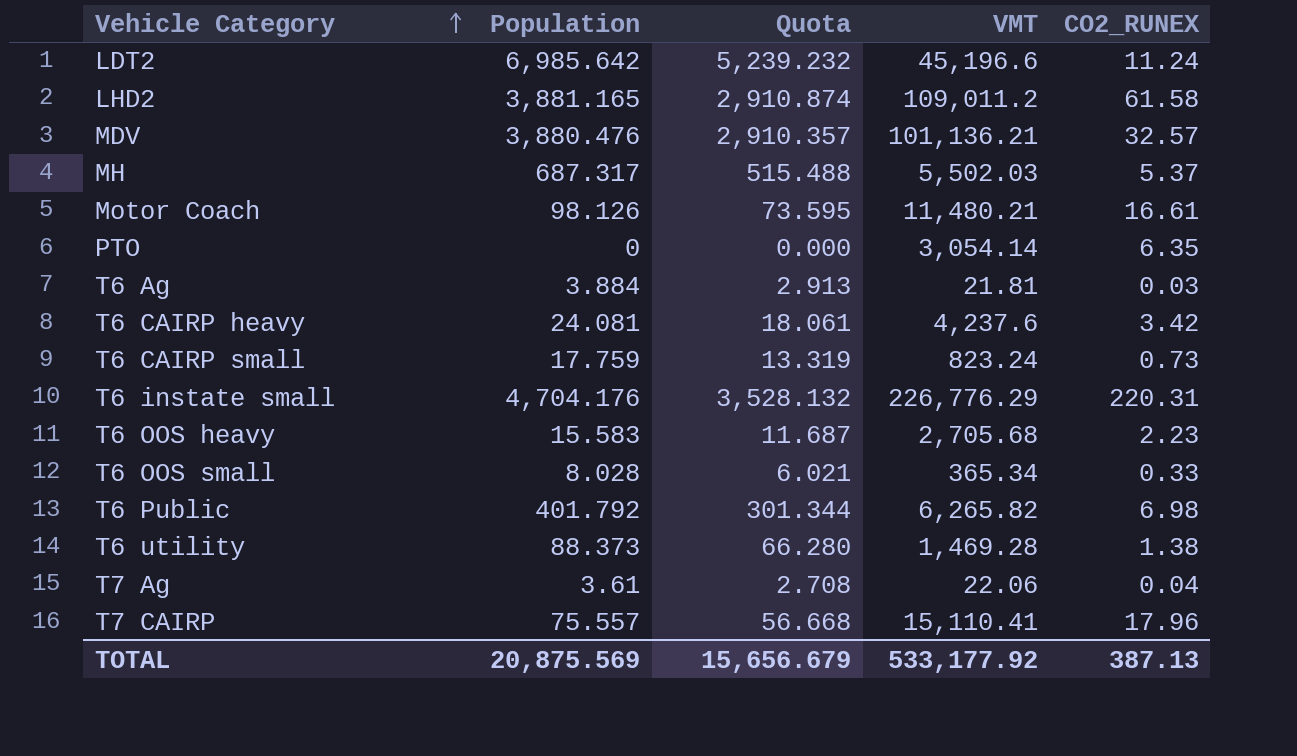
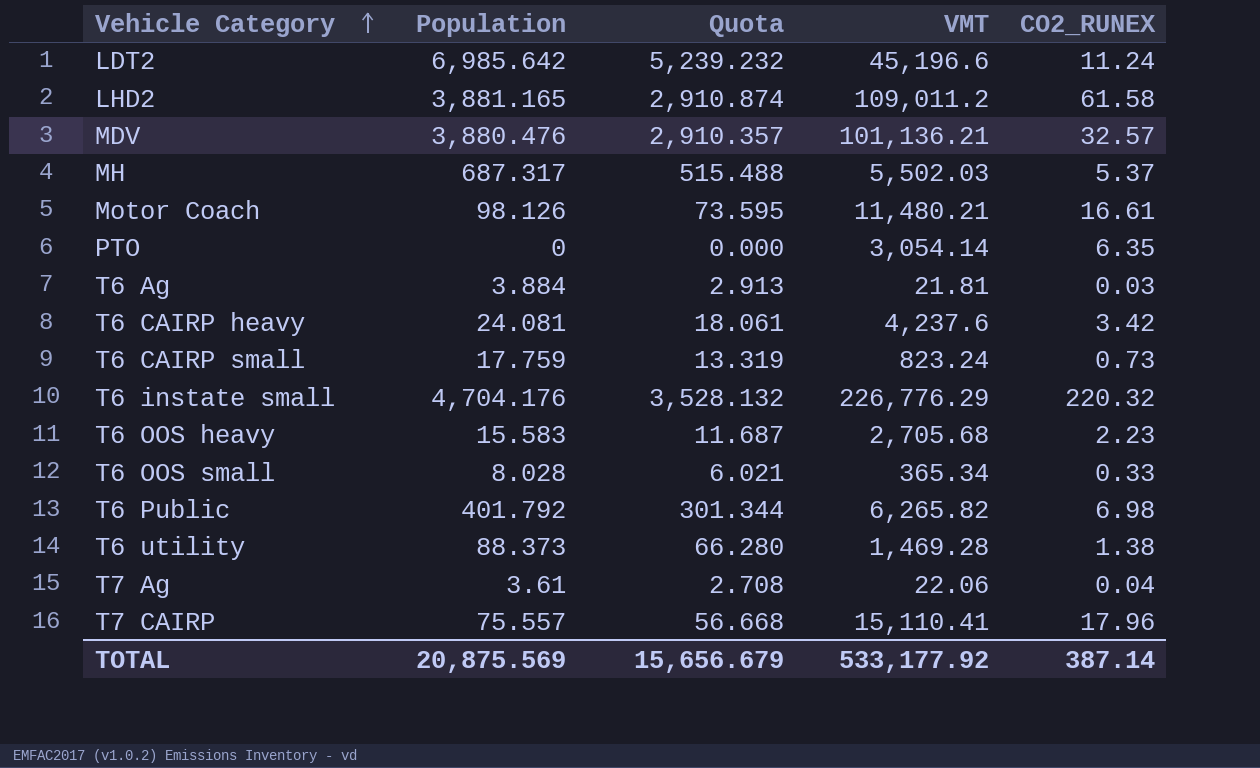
T6 instate small | CO2_RUNEX: 220.31 -> 220.32
TOTAL | CO2_RUNEX: 387.13 -> 387.14

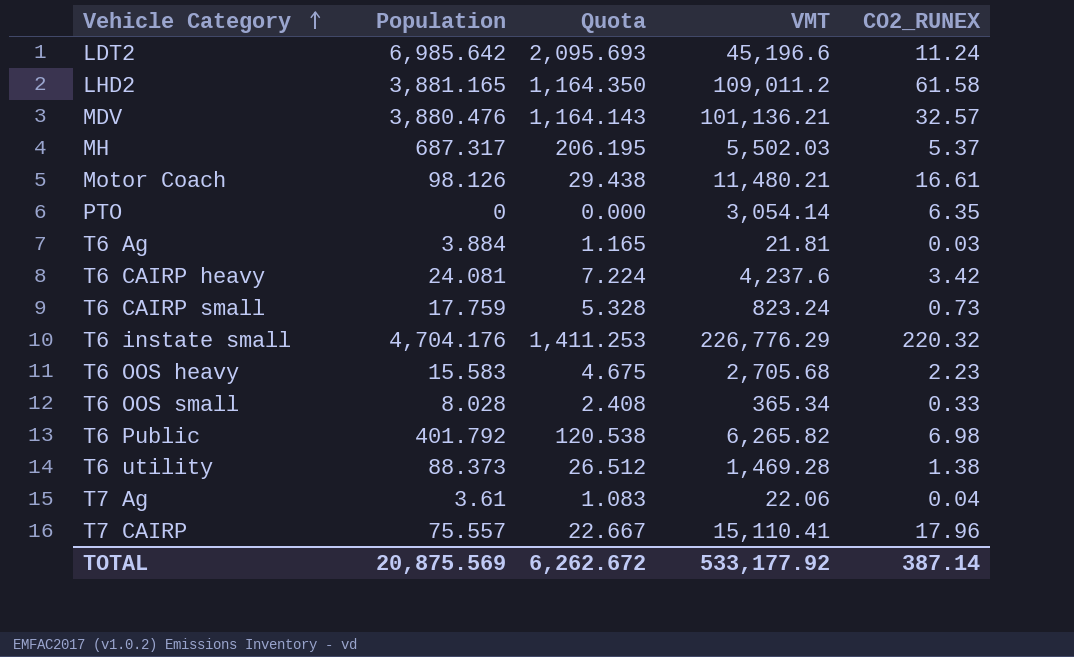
column Quota | formula: [Population] * 0.75 -> [Population] * 0.3
TOTAL | Quota: 15,656.679 -> 6,262.672

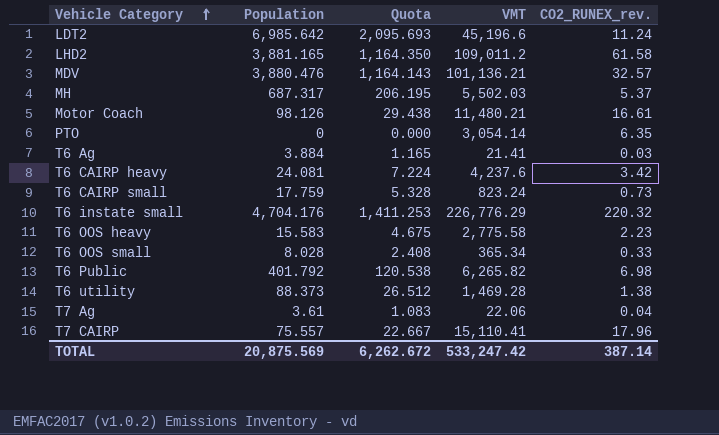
column name: CO2_RUNEX -> CO2_RUNEX_rev.
T6 Ag | VMT: 21.81 -> 21.41
T6 OOS heavy | VMT: 2,705.68 -> 2,775.58
TOTAL | VMT: 533,177.92 -> 533,247.42

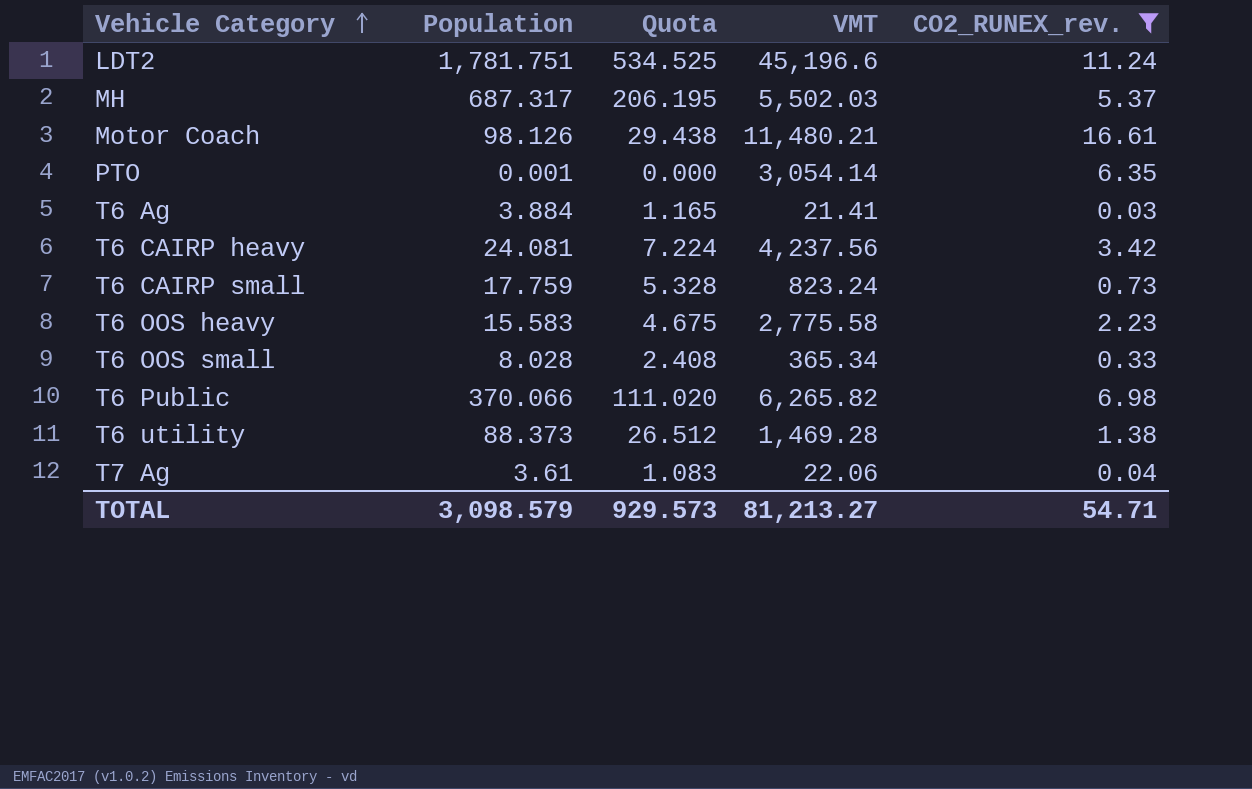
filter: none -> CO2_RUNEX_rev. <= 16.61
LDT2 | Population: 6,985.642 -> 1,781.751
LDT2 | Quota: 2,095.693 -> 534.525
PTO | Population: 0 -> 0.001
T6 CAIRP heavy | VMT: 4,237.6 -> 4,237.56
T6 Public | Population: 401.792 -> 370.066
T6 Public | Quota: 120.538 -> 111.020
TOTAL | Population: 20,875.569 -> 3,098.579
TOTAL | Quota: 6,262.672 -> 929.573
TOTAL | VMT: 533,247.42 -> 81,213.27
TOTAL | CO2_RUNEX_rev.: 387.14 -> 54.71

